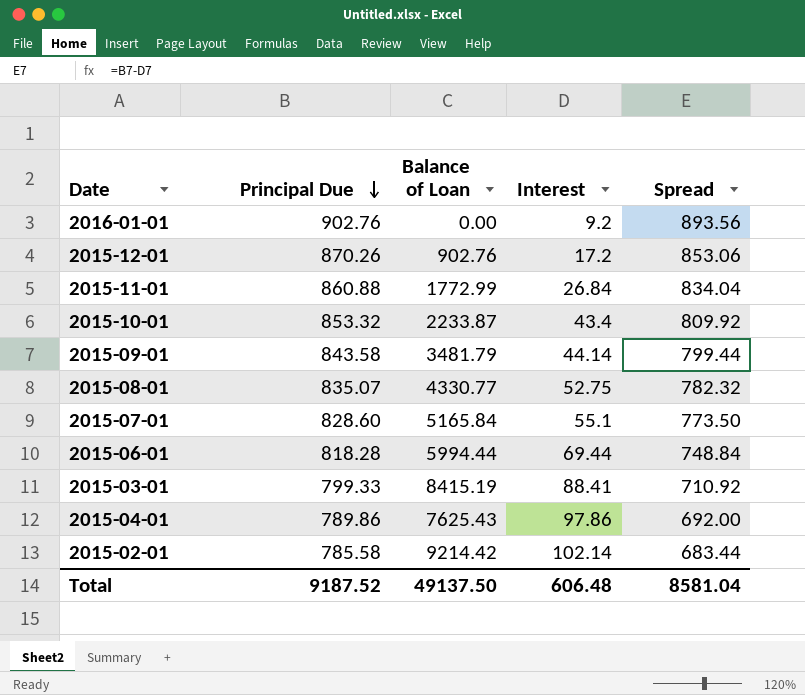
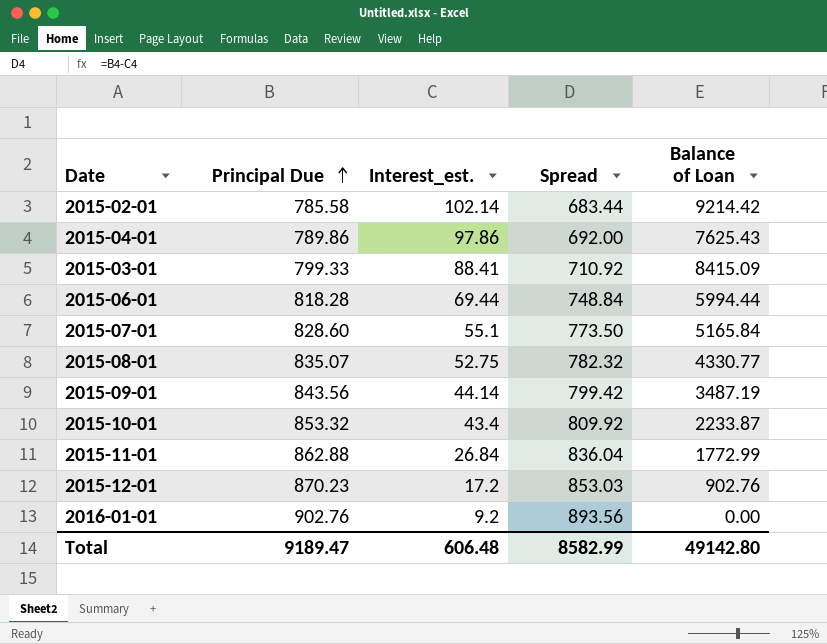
row order: Principal Due descending -> Principal Due ascending
column name: Interest -> Interest_est.
column Balance of Loan | position: 3 -> 5
2015-03-01 | Balance of Loan: 8415.19 -> 8415.09
2015-09-01 | Principal Due: 843.58 -> 843.56
2015-09-01 | Spread: 799.44 -> 799.42
2015-09-01 | Balance of Loan: 3481.79 -> 3487.19
2015-11-01 | Principal Due: 860.88 -> 862.88
2015-11-01 | Spread: 834.04 -> 836.04
2015-12-01 | Principal Due: 870.26 -> 870.23
2015-12-01 | Spread: 853.06 -> 853.03
Total | Principal Due: 9187.52 -> 9189.47
Total | Spread: 8581.04 -> 8582.99
Total | Balance of Loan: 49137.50 -> 49142.80

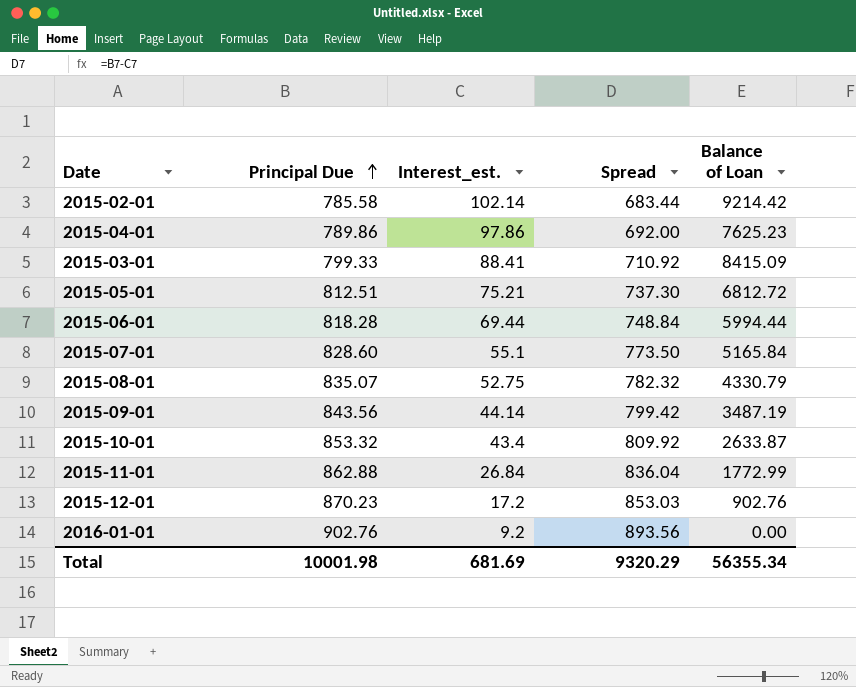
2015-04-01 | Balance of Loan: 7625.43 -> 7625.23
row 2015-05-01: none -> 812.51 | 75.21 | 737.30 | 6812.72
2015-08-01 | Balance of Loan: 4330.77 -> 4330.79
2015-10-01 | Balance of Loan: 2233.87 -> 2633.87
Total | Principal Due: 9189.47 -> 10001.98
Total | Interest_est.: 606.48 -> 681.69
Total | Spread: 8582.99 -> 9320.29
Total | Balance of Loan: 49142.80 -> 56355.34

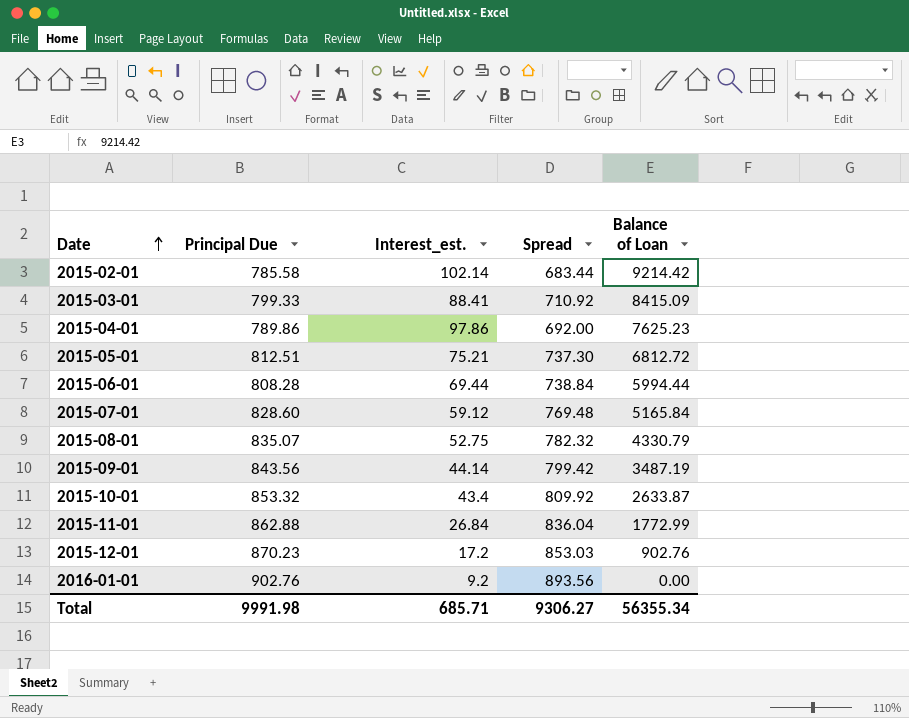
row order: Principal Due ascending -> Date ascending
2015-06-01 | Principal Due: 818.28 -> 808.28
2015-06-01 | Spread: 748.84 -> 738.84
2015-07-01 | Interest_est.: 55.1 -> 59.12
2015-07-01 | Spread: 773.50 -> 769.48
Total | Principal Due: 10001.98 -> 9991.98
Total | Interest_est.: 681.69 -> 685.71
Total | Spread: 9320.29 -> 9306.27

